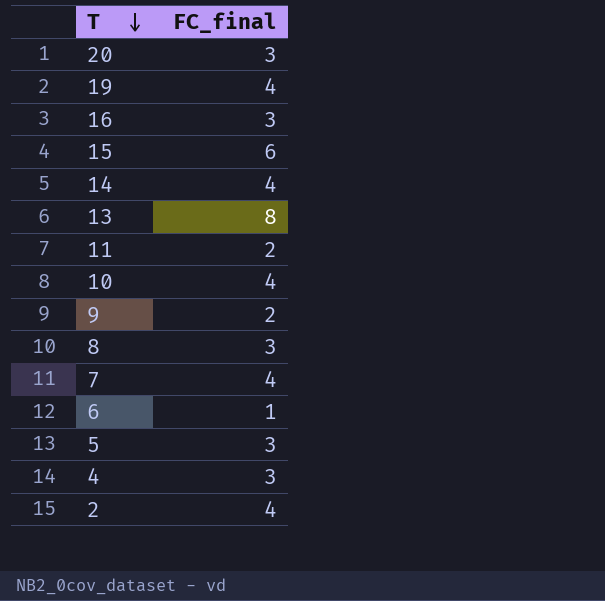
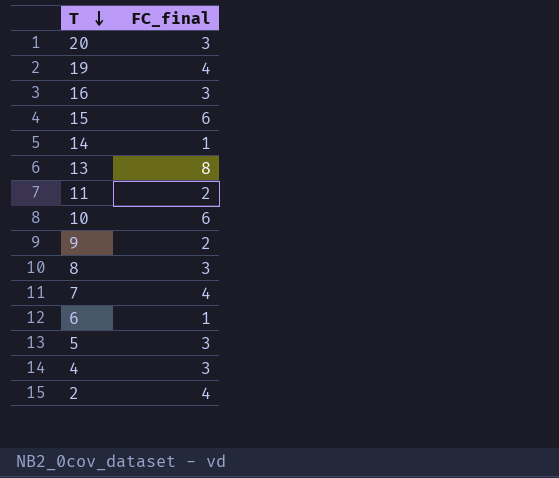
14 | FC_final: 4 -> 1
10 | FC_final: 4 -> 6

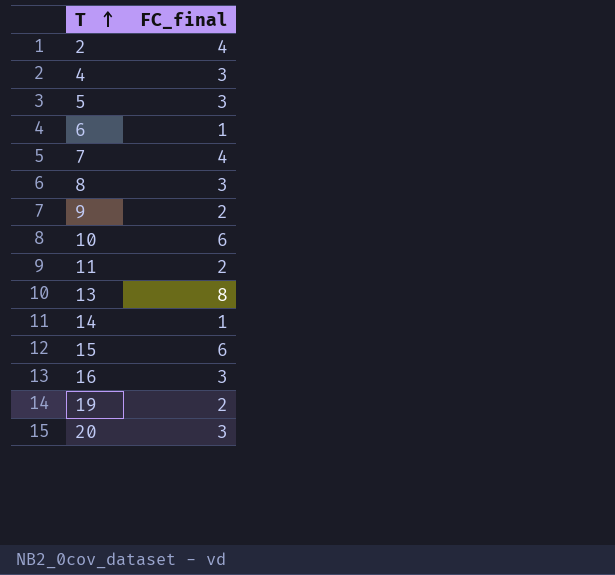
row order: T descending -> T ascending
19 | FC_final: 4 -> 2

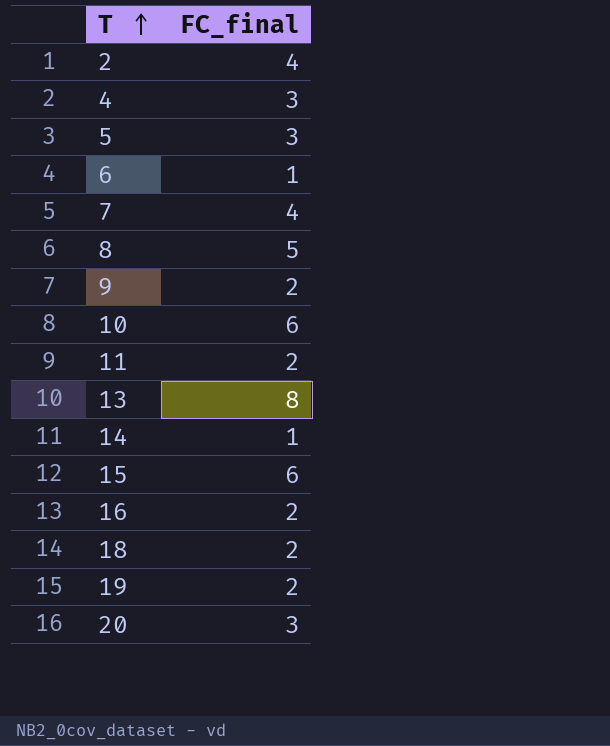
8 | FC_final: 3 -> 5
16 | FC_final: 3 -> 2
row 18: none -> 2

